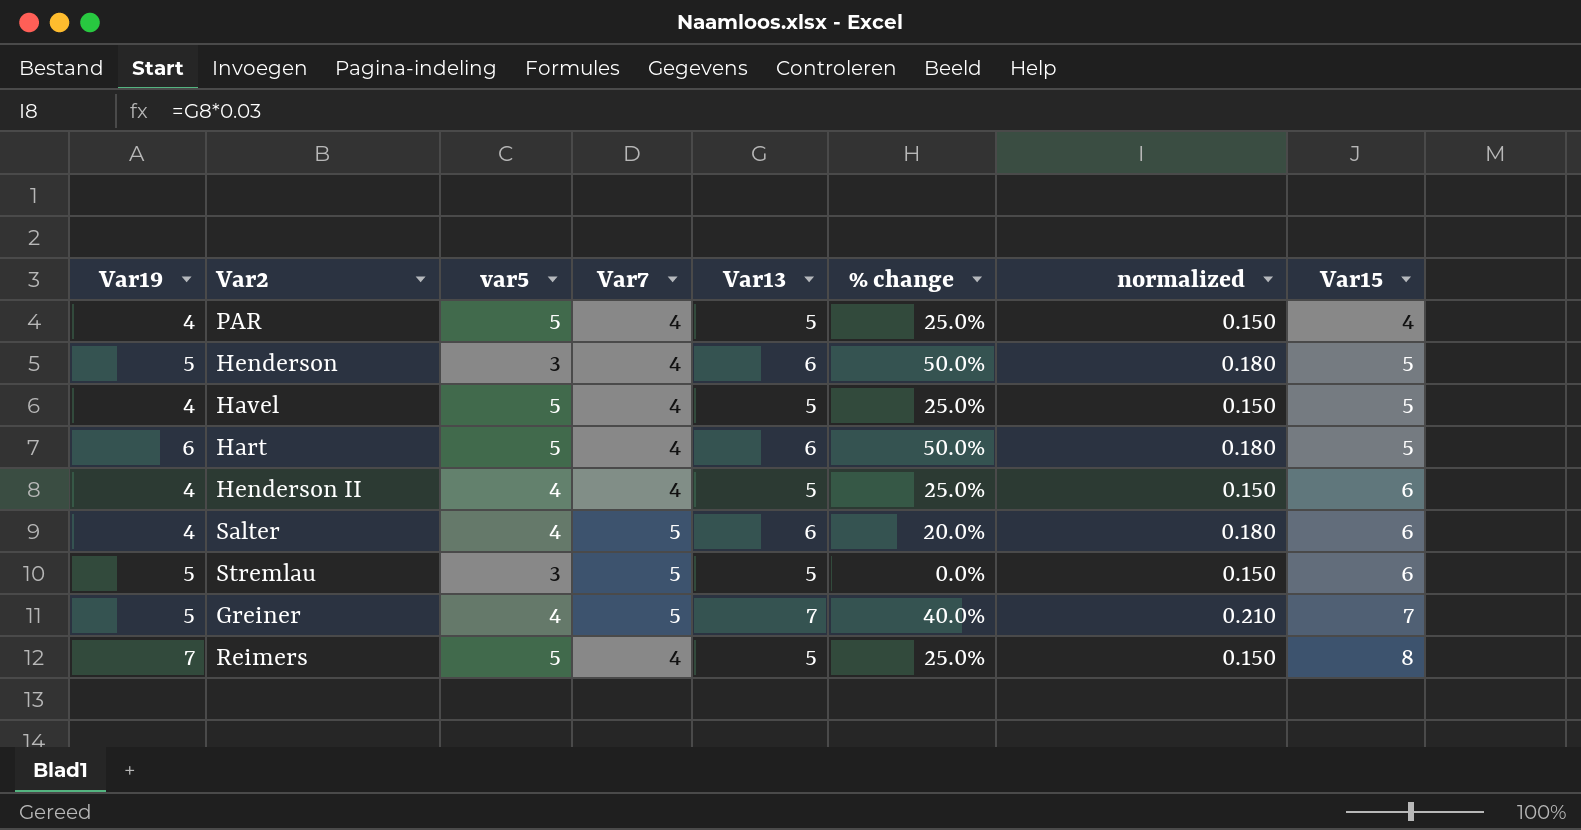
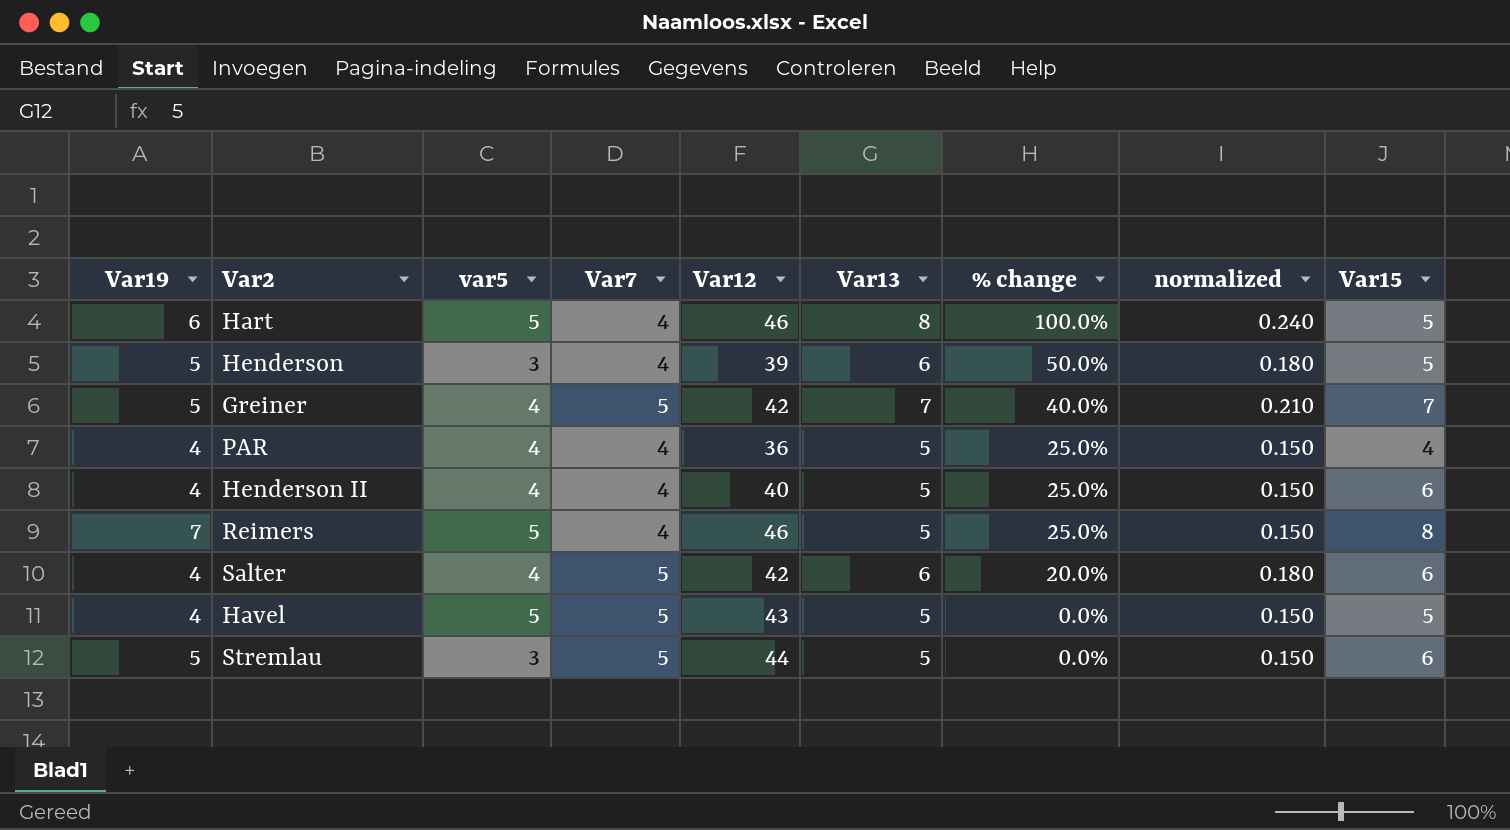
row order: Var15 ascending -> % change descending
column Var12 | position: none -> 5
Hart | Var13: 6 -> 8
Hart | % change: 50.0% -> 100.0%
Hart | normalized: 0.180 -> 0.240
PAR | var5: 5 -> 4
Havel | Var7: 4 -> 5
Havel | % change: 25.0% -> 0.0%

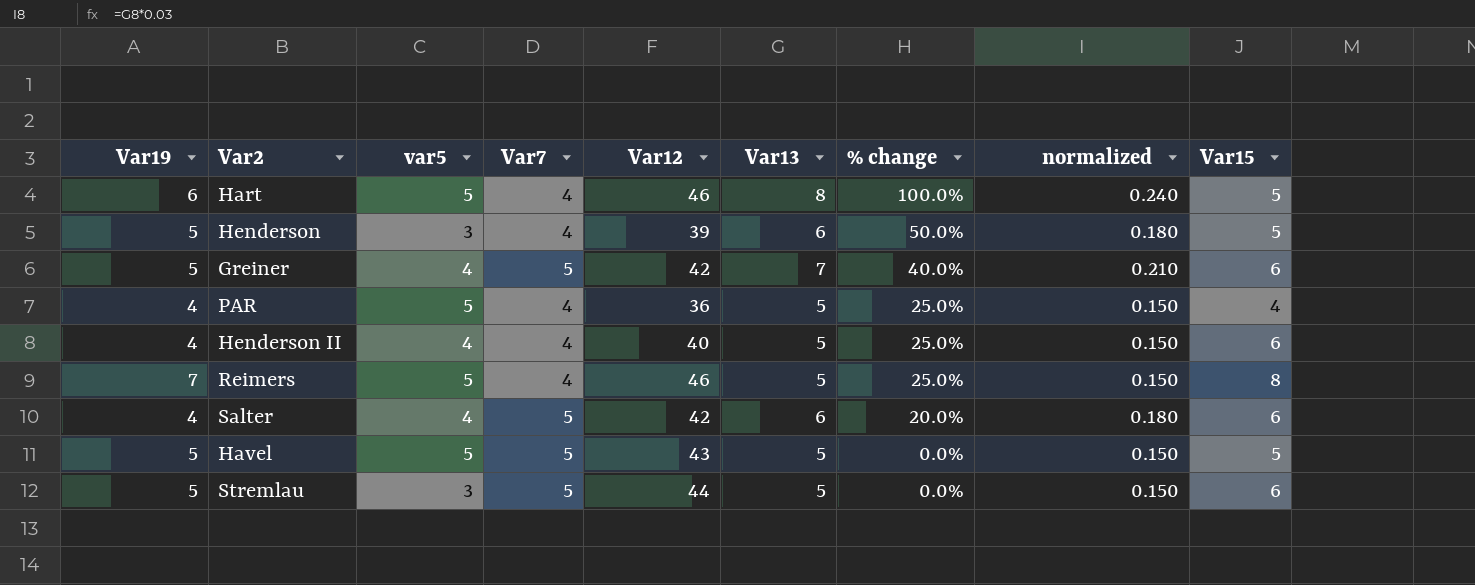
Greiner | Var15: 7 -> 6
PAR | var5: 4 -> 5
Havel | Var19: 4 -> 5

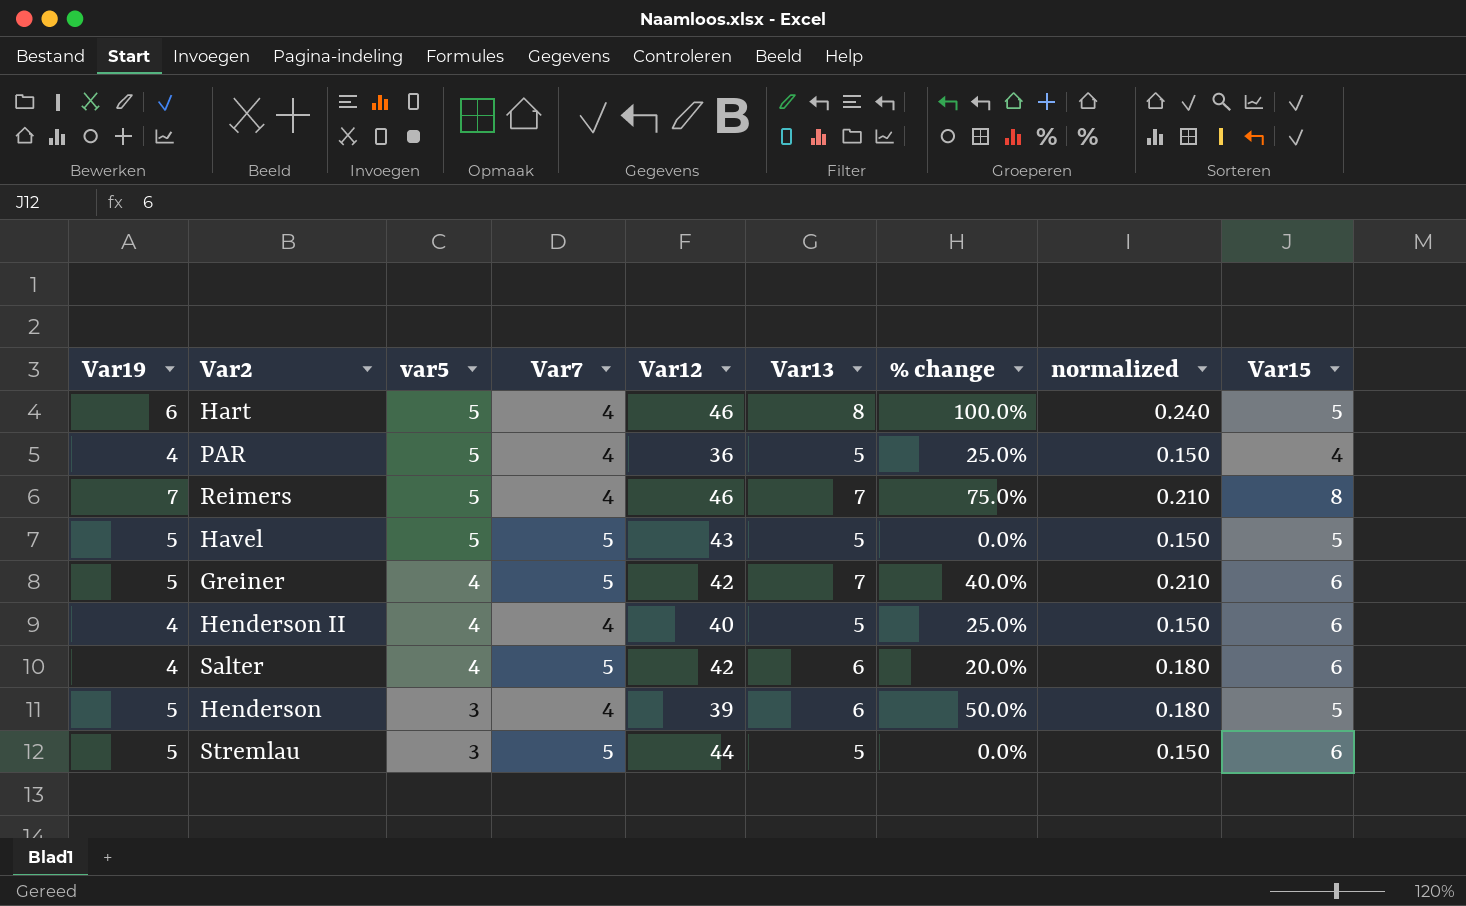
row order: % change descending -> var5 descending
Reimers | Var13: 5 -> 7
Reimers | % change: 25.0% -> 75.0%
Reimers | normalized: 0.150 -> 0.210

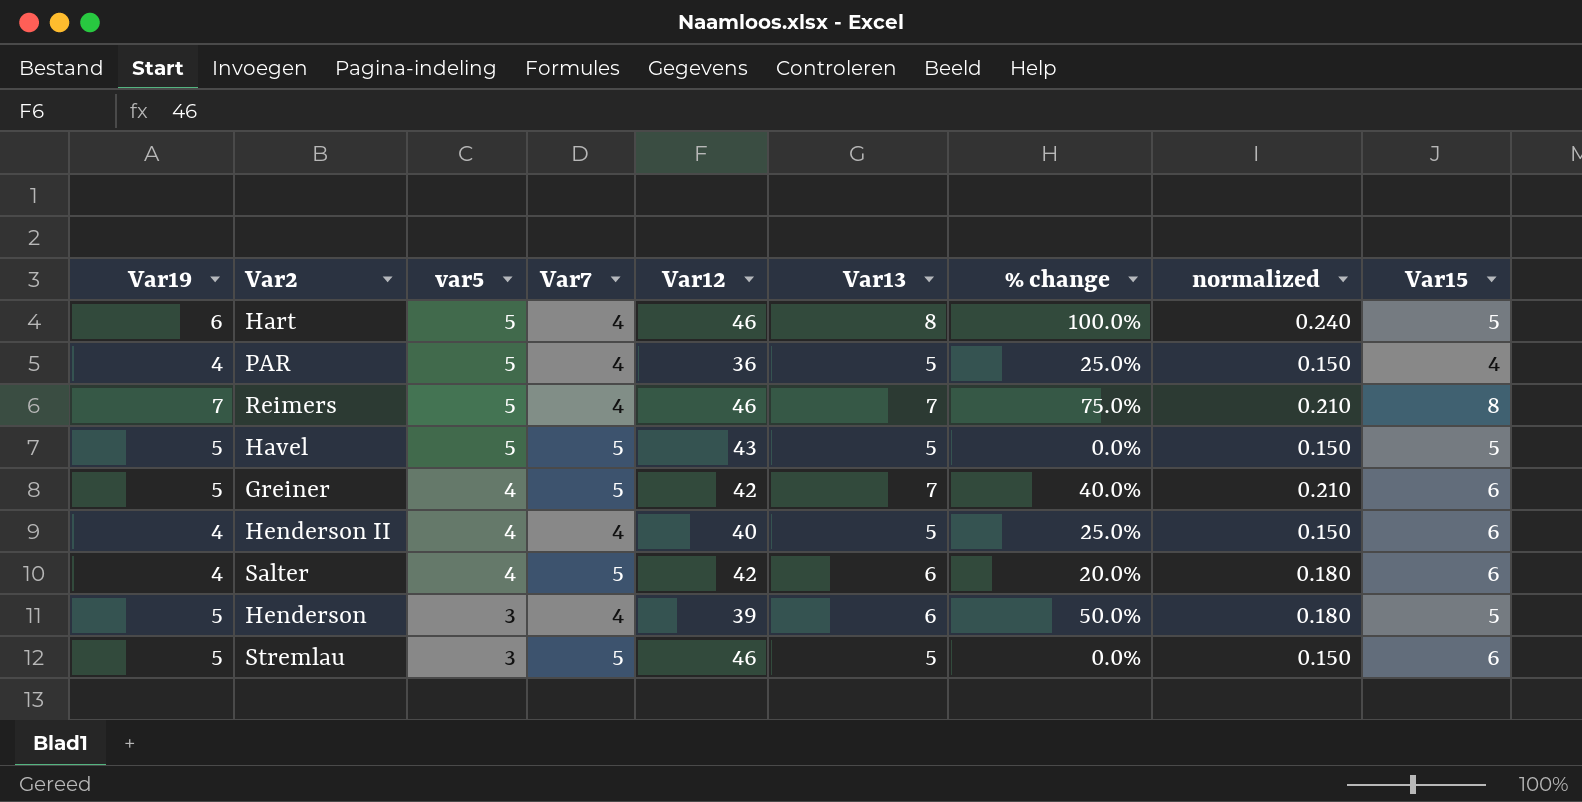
Stremlau | Var12: 44 -> 46

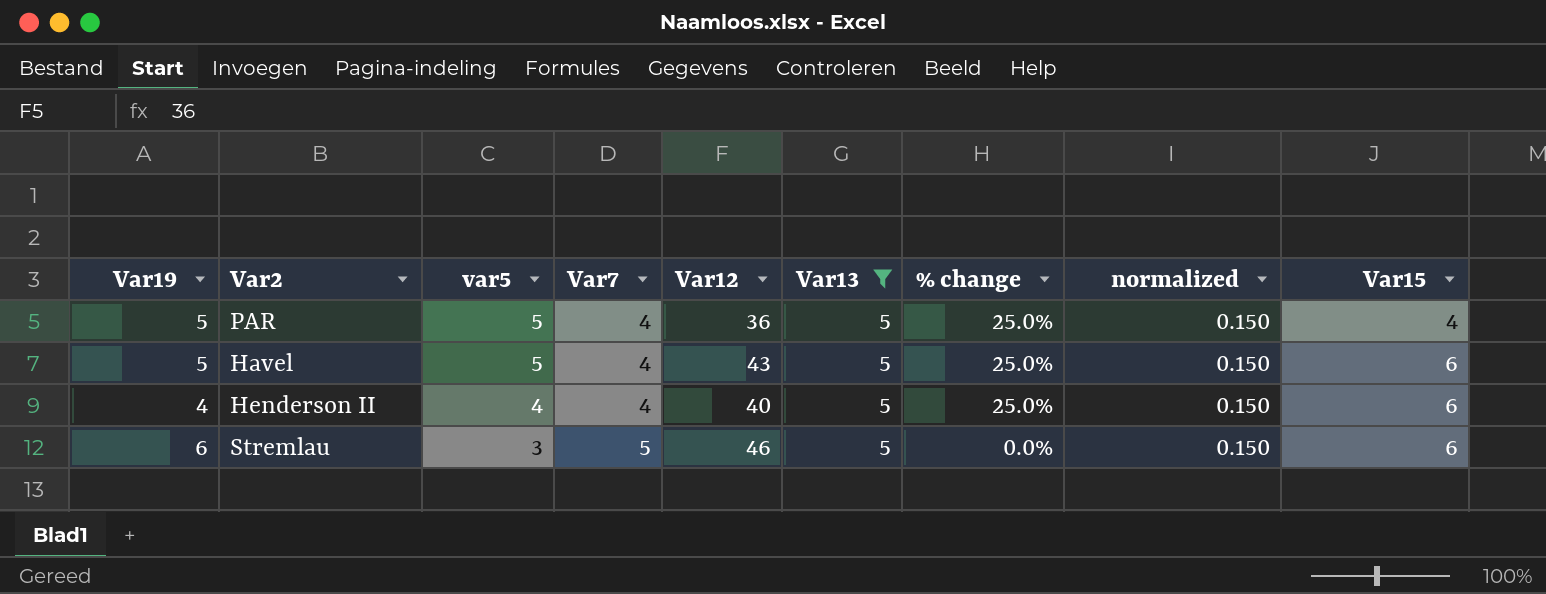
filter: none -> Var13 = 5
PAR | Var19: 4 -> 5
Havel | Var7: 5 -> 4
Havel | % change: 0.0% -> 25.0%
Havel | Var15: 5 -> 6
Stremlau | Var19: 5 -> 6

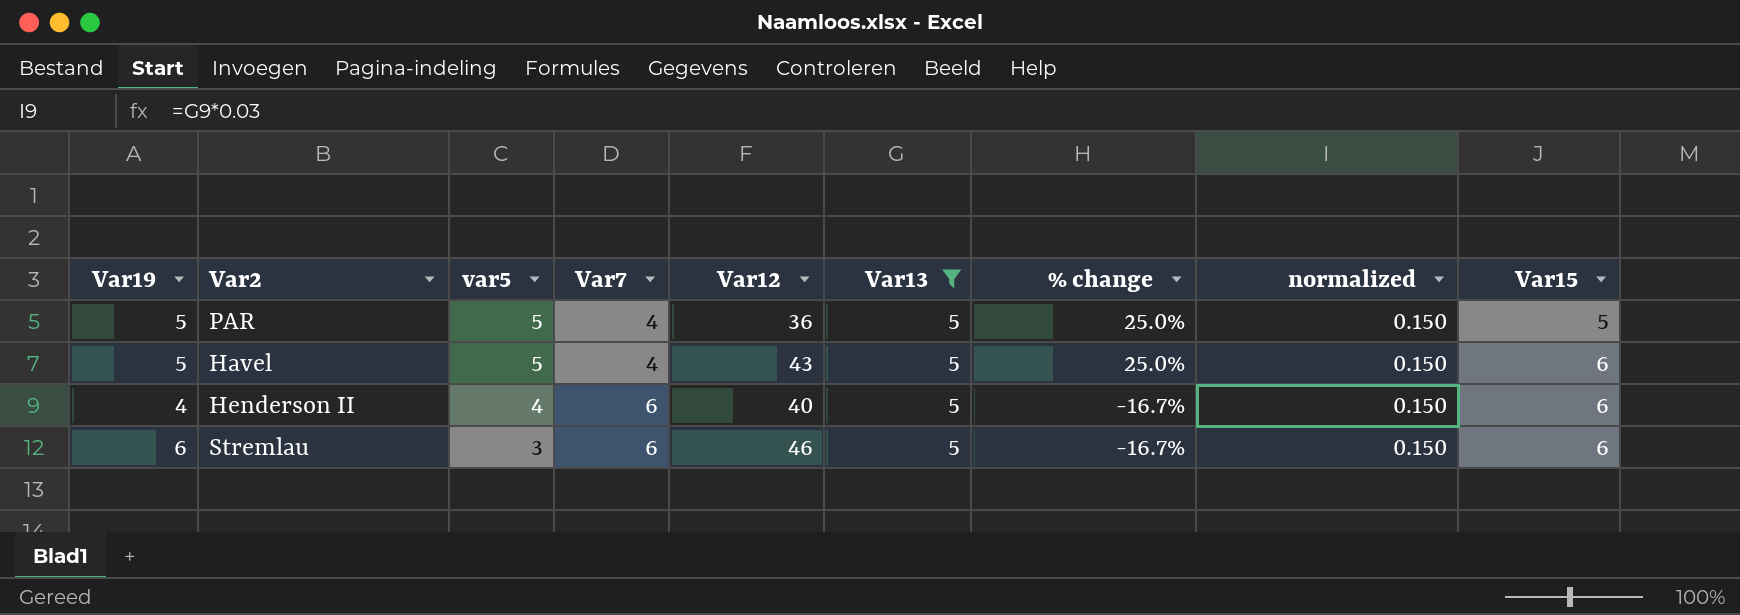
PAR | Var15: 4 -> 5
Henderson II | Var7: 4 -> 6
Henderson II | % change: 25.0% -> -16.7%
Stremlau | Var7: 5 -> 6
Stremlau | % change: 0.0% -> -16.7%

